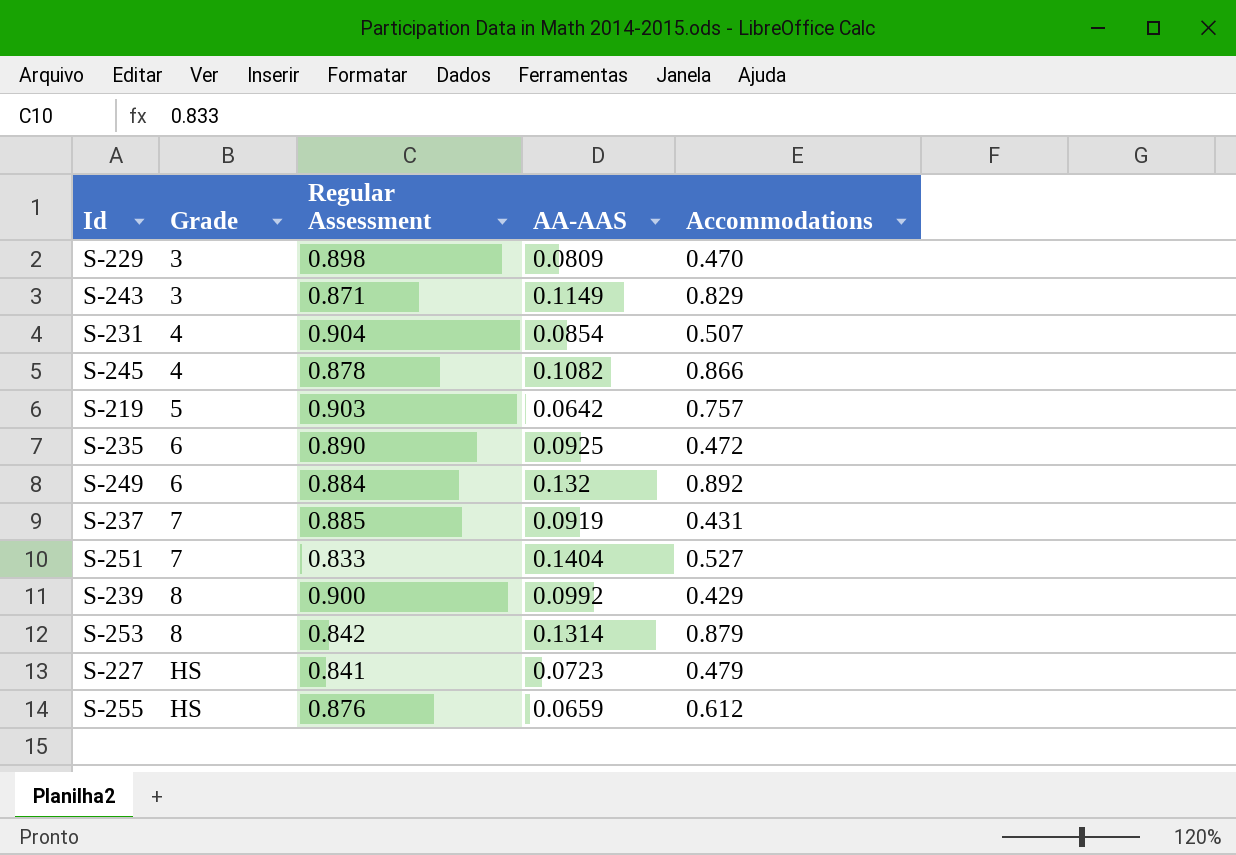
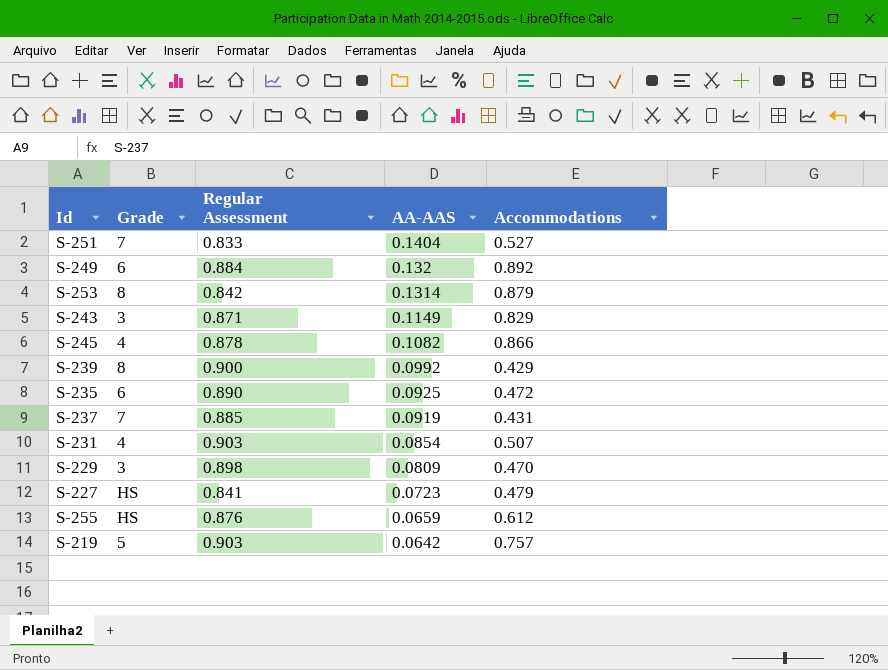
row order: Grade ascending -> AA-AAS descending
S-231 | Regular Assessment: 0.904 -> 0.903

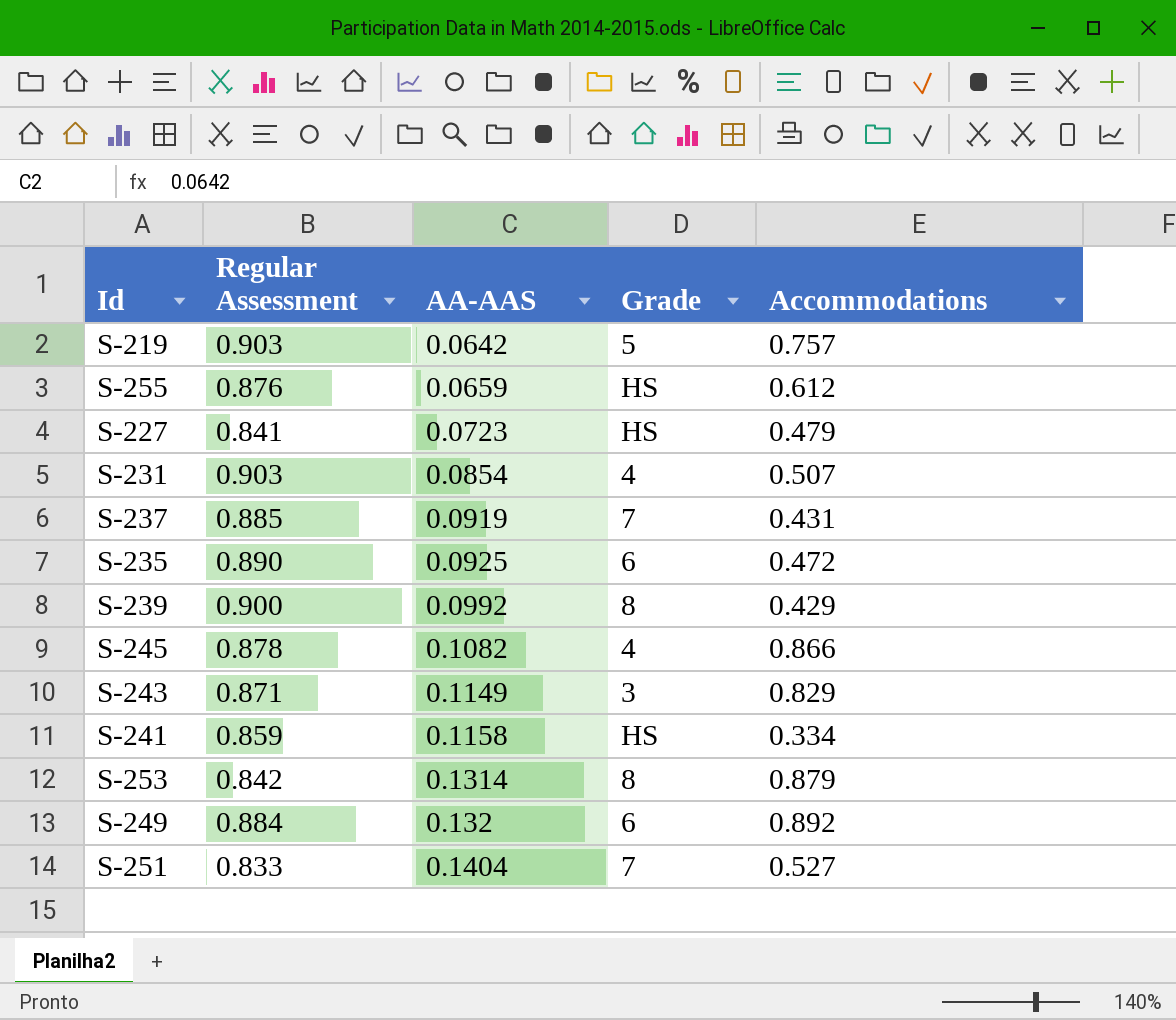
row order: AA-AAS descending -> AA-AAS ascending
column Grade | position: 2 -> 4
row S-229: 3 | 0.898 | 0.0809 | 0.470 -> none
row S-241: none -> 0.859 | 0.1158 | HS | 0.334

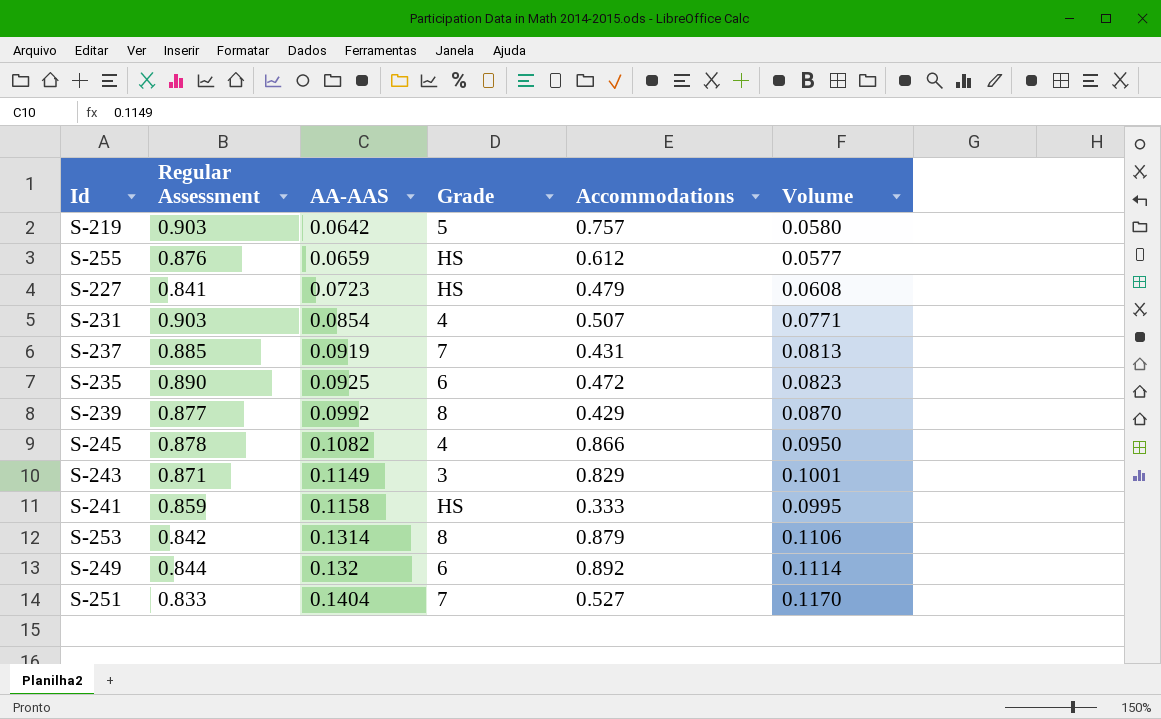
column Volume | formula: none -> [Regular Assessment] * [AA-AAS]
S-239 | Regular Assessment: 0.900 -> 0.877
S-241 | Accommodations: 0.334 -> 0.333
S-249 | Regular Assessment: 0.884 -> 0.844

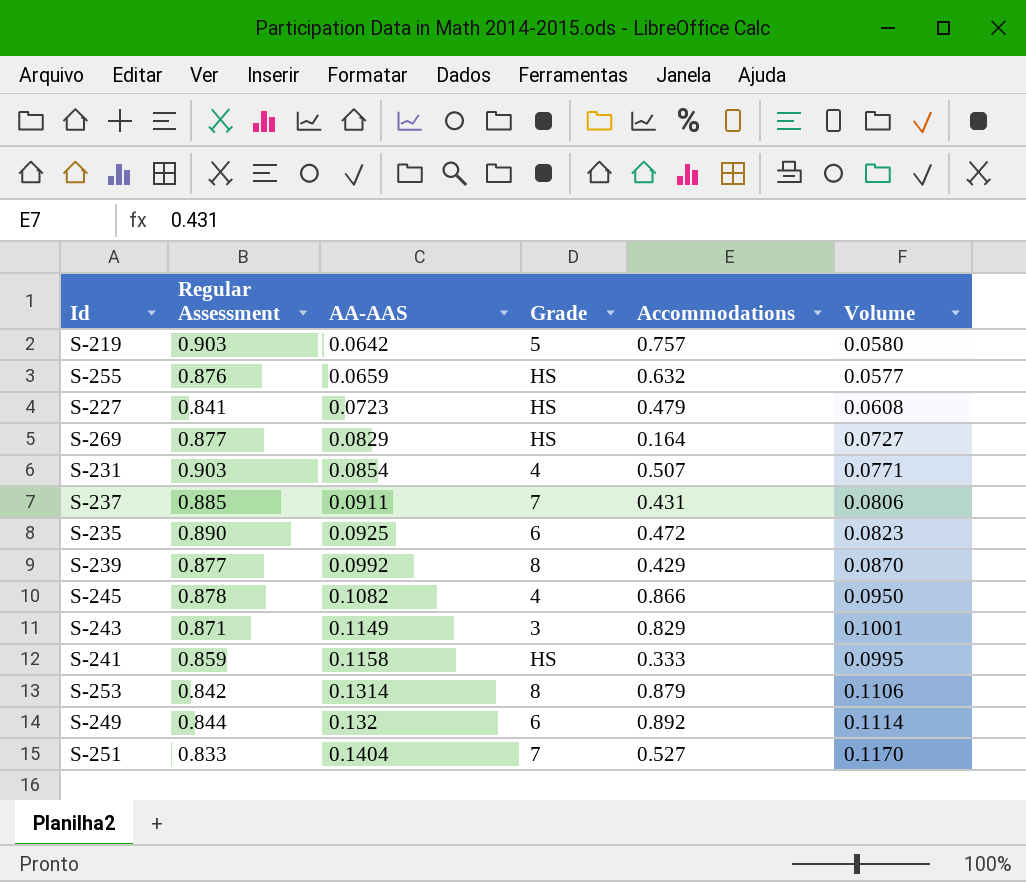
S-255 | Accommodations: 0.612 -> 0.632
row S-269: none -> 0.877 | 0.0829 | HS | 0.164 | 0.0727
S-237 | AA-AAS: 0.0919 -> 0.0911
S-237 | Volume: 0.0813 -> 0.0806

